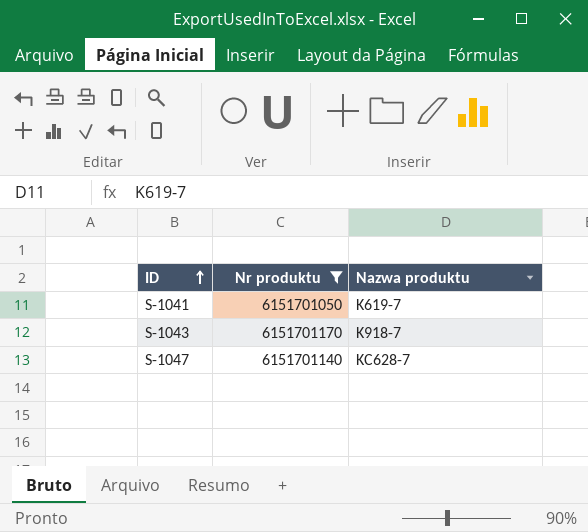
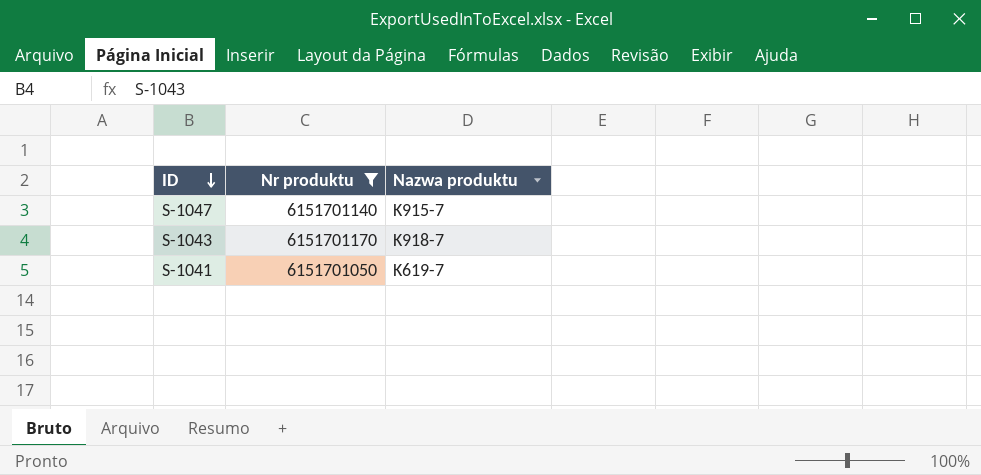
row order: ID ascending -> ID descending
S-1047 | Nazwa produktu: KC628-7 -> K915-7

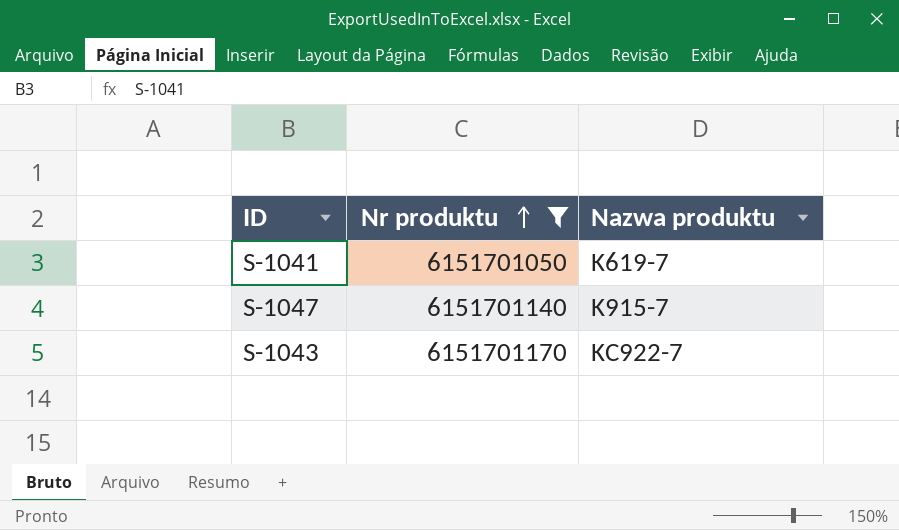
row order: ID descending -> Nr produktu ascending
S-1043 | Nazwa produktu: K918-7 -> KC922-7

